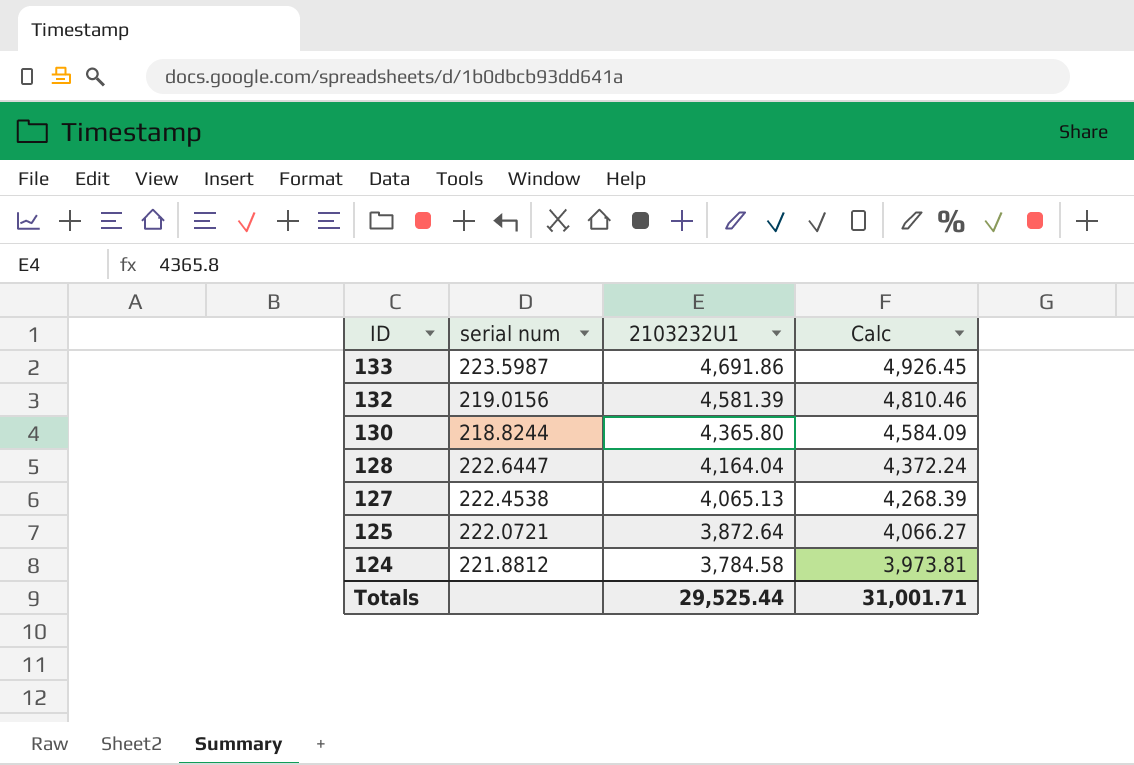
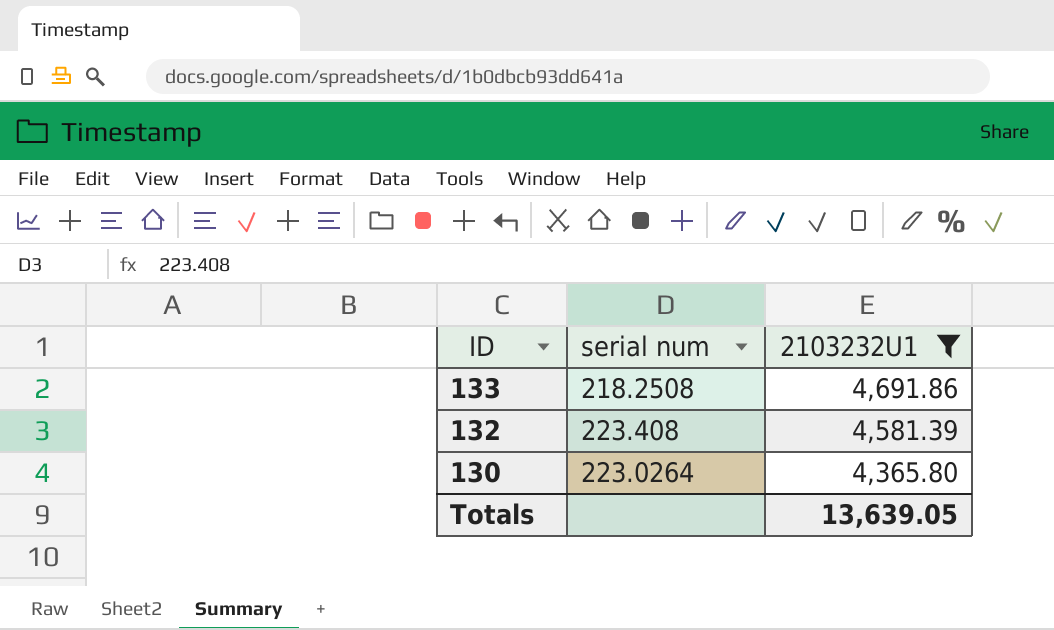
filter: none -> 2103232U1 >= 4,365.80
column Calc | formula: [2103232U1] * 1.05 -> none
133 | serial num: 223.5987 -> 218.2508
132 | serial num: 219.0156 -> 223.408
130 | serial num: 218.8244 -> 223.0264
Totals | 2103232U1: 29,525.44 -> 13,639.05

